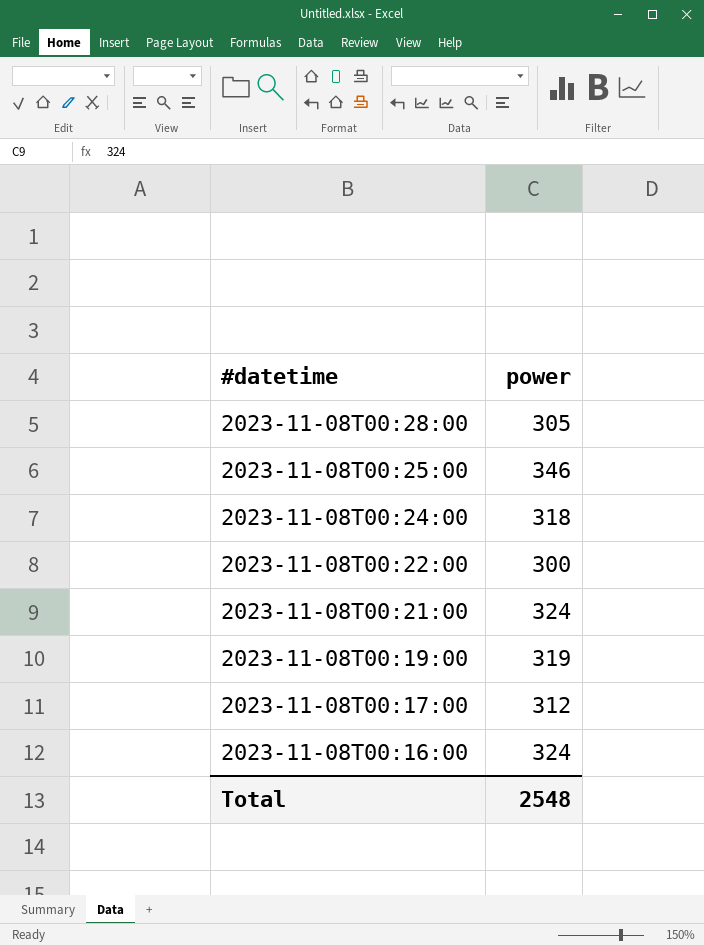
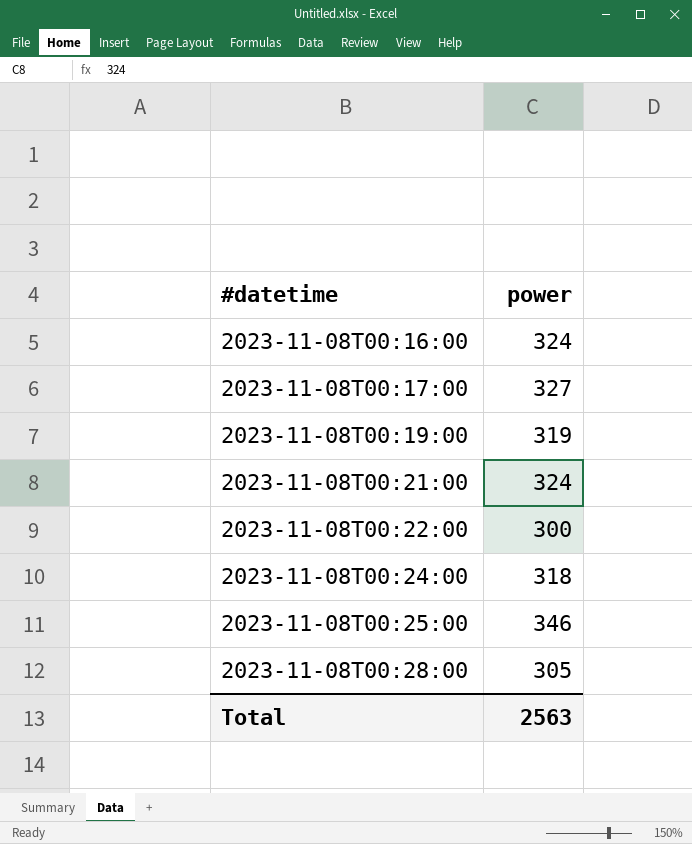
row order: #datetime descending -> #datetime ascending
2023-11-08T00:17:00 | power: 312 -> 327
Total | power: 2548 -> 2563

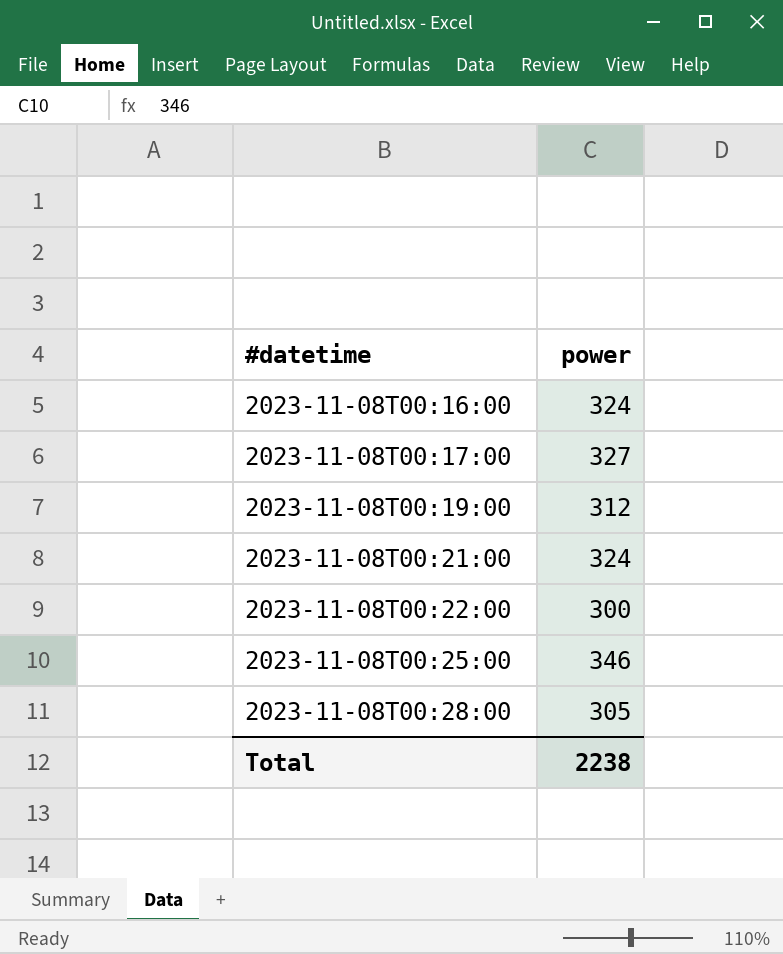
row 2023-11-08T00:24:00: 318 -> none
2023-11-08T00:19:00 | power: 319 -> 312
Total | power: 2563 -> 2238

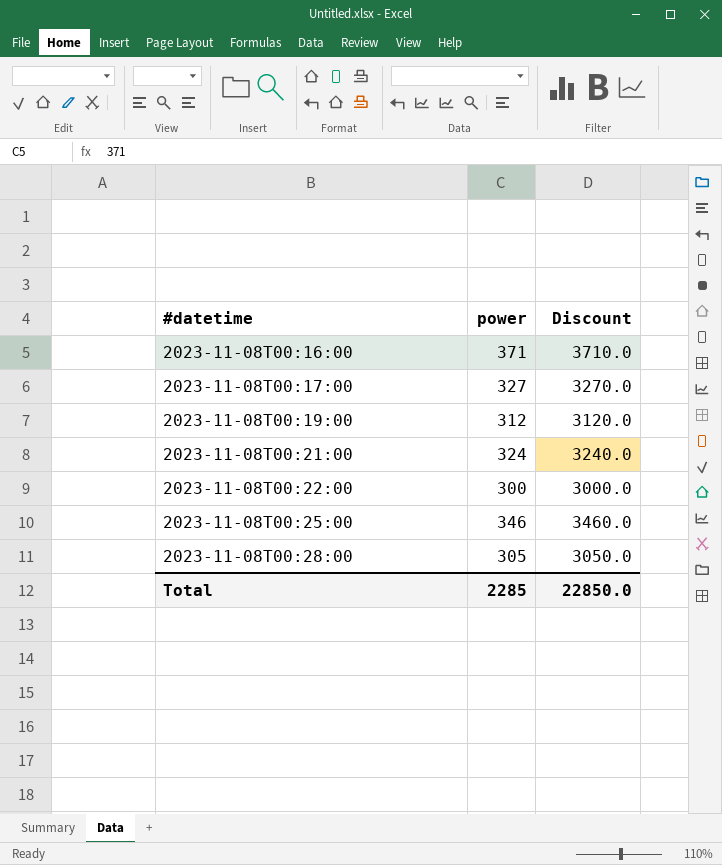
column Discount | formula: none -> [power] * 10
2023-11-08T00:16:00 | power: 324 -> 371
Total | power: 2238 -> 2285

